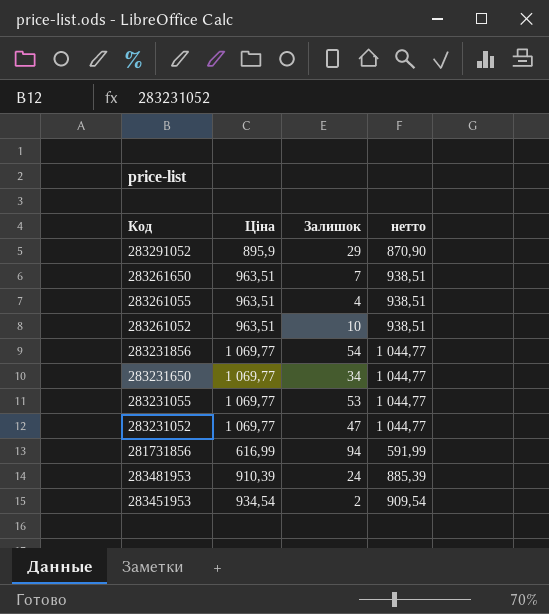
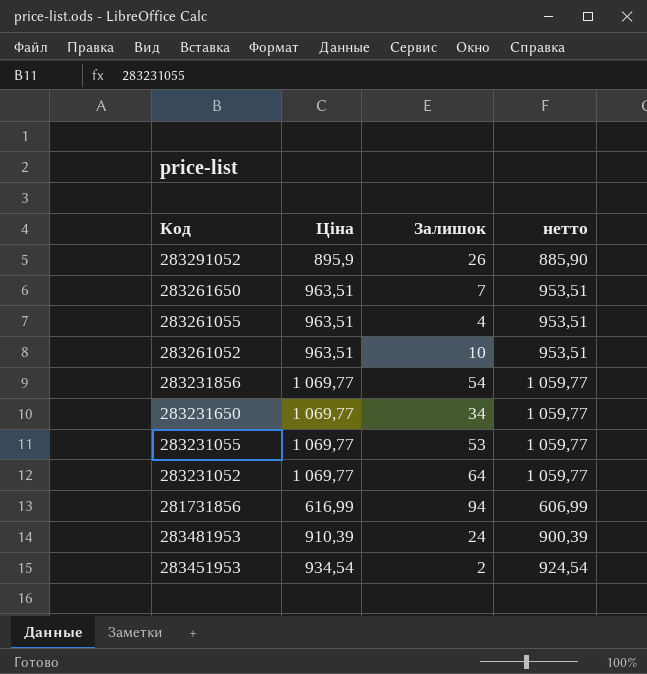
column нетто | formula: [Ціна] - 25 -> [Ціна] - 10
283291052 | Залишок: 29 -> 26
283231052 | Залишок: 47 -> 64

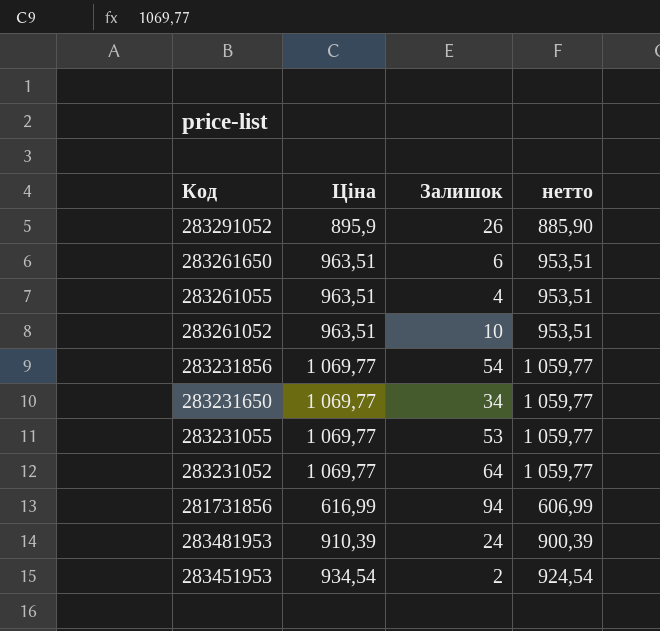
283261650 | Залишок: 7 -> 6

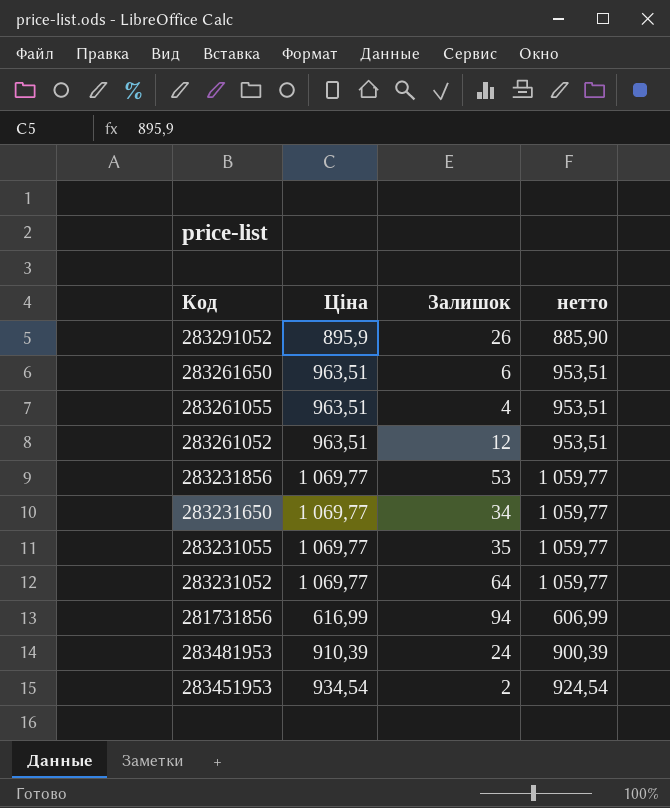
283261052 | Залишок: 10 -> 12
283231856 | Залишок: 54 -> 53
283231055 | Залишок: 53 -> 35

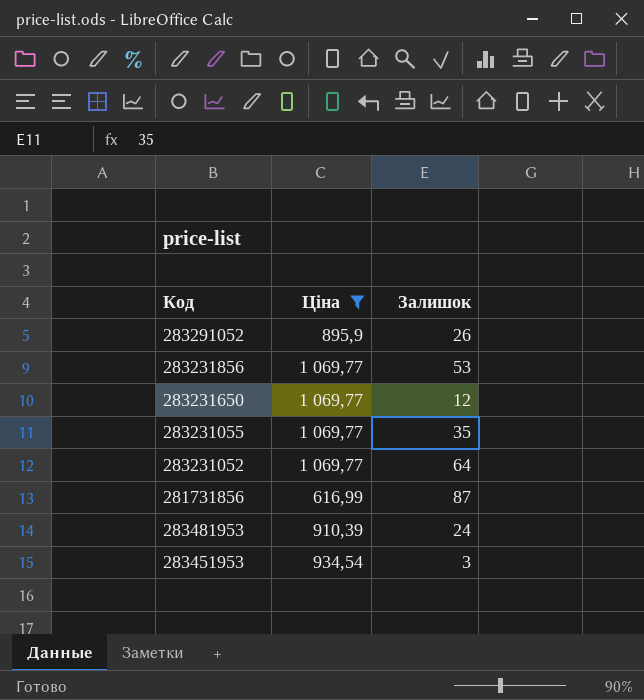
filter: none -> Ціна != 963,51
column нетто | formula: [Ціна] - 10 -> none
283231650 | Залишок: 34 -> 12
281731856 | Залишок: 94 -> 87
283451953 | Залишок: 2 -> 3

